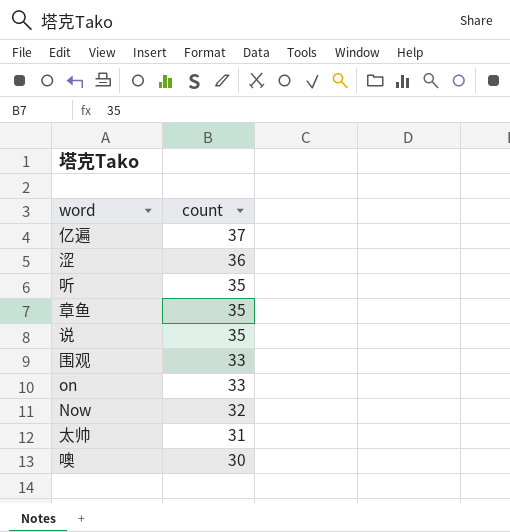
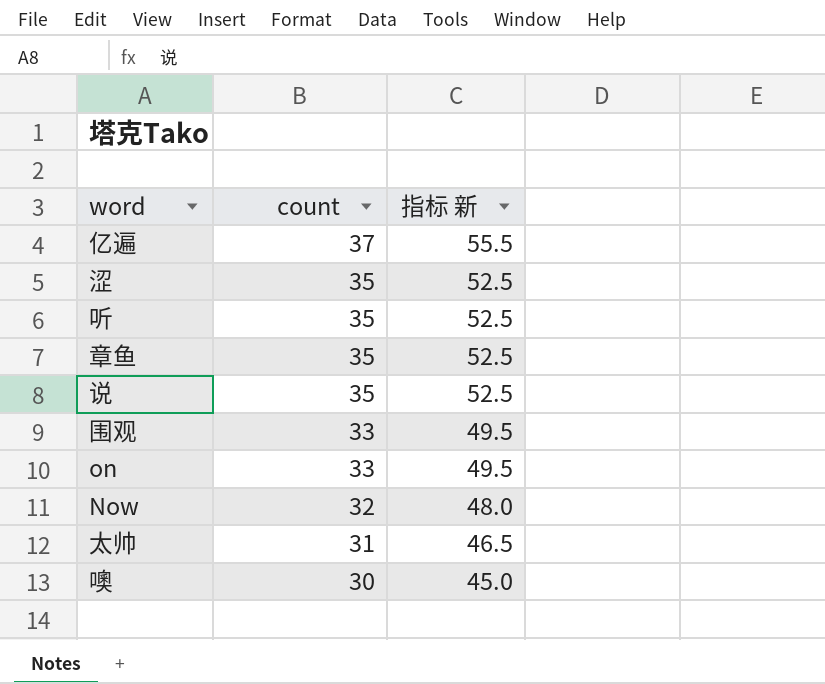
column 指标 新 | formula: none -> [count] * 1.5
涩 | count: 36 -> 35

